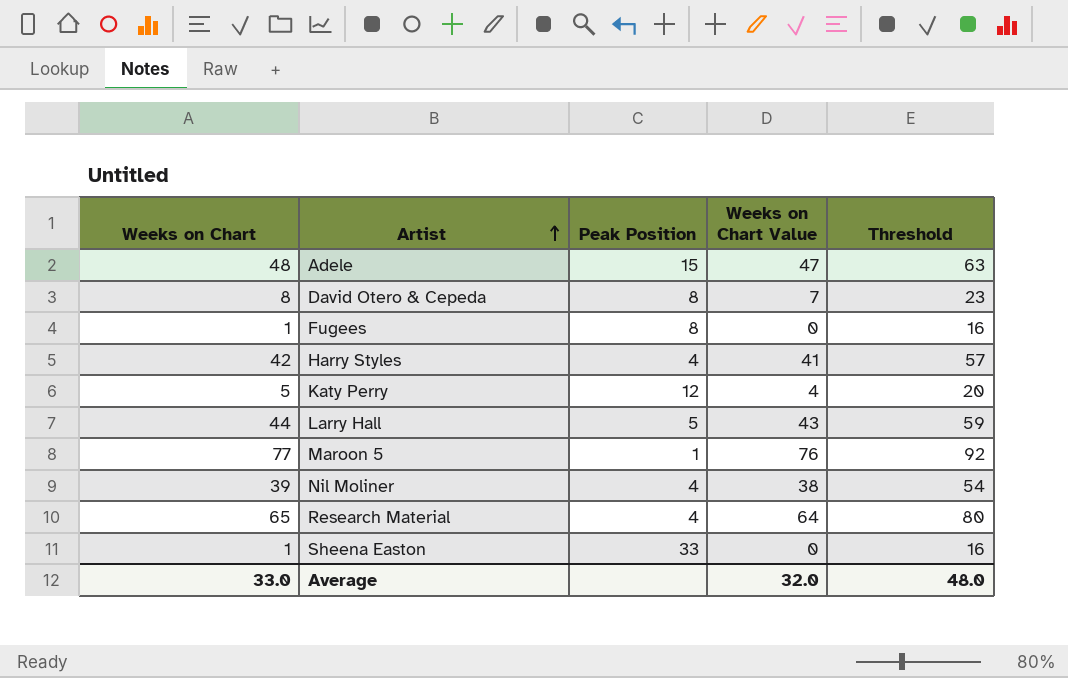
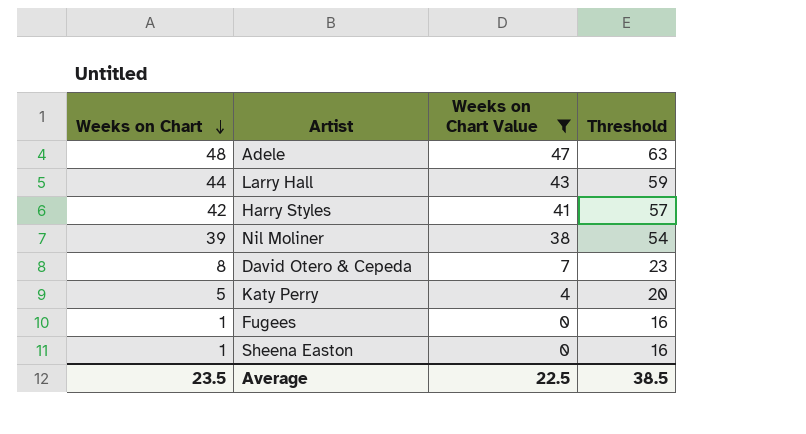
filter: none -> Weeks on Chart Value <= 47
row order: Artist ascending -> Weeks on Chart descending
column Peak Position | position: 3 -> none
Average | Weeks on Chart: 33.0 -> 23.5
Average | Weeks on Chart Value: 32.0 -> 22.5
Average | Threshold: 48.0 -> 38.5

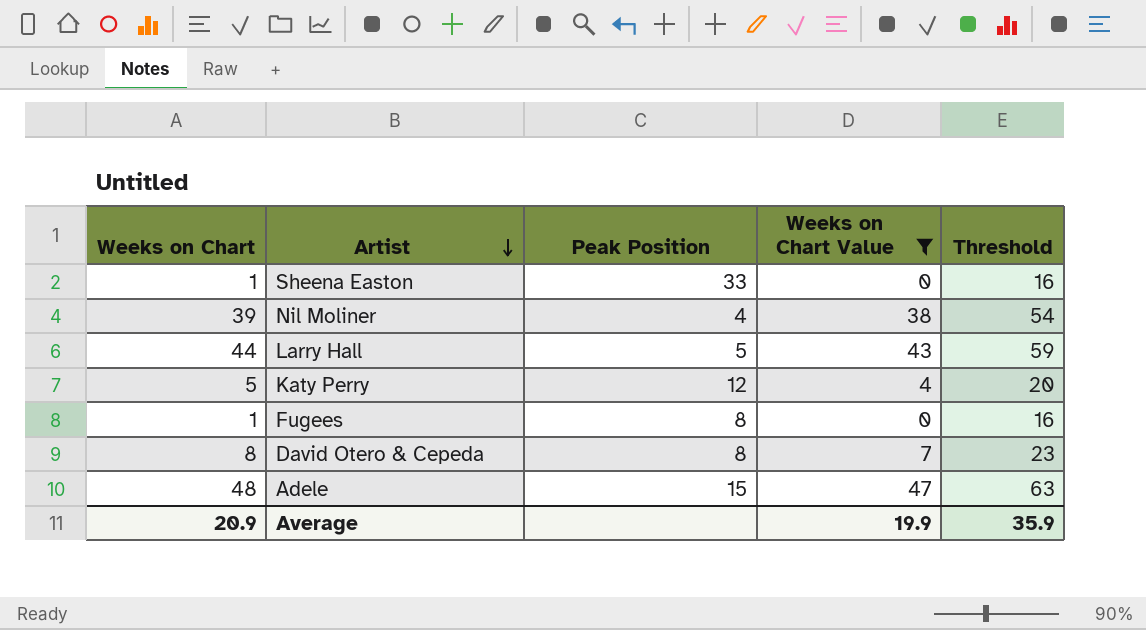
row order: Weeks on Chart descending -> Artist descending
column Peak Position | position: none -> 3
row Harry Styles: 42 | 41 | 57 -> none
Average | Weeks on Chart: 23.5 -> 20.9
Average | Weeks on Chart Value: 22.5 -> 19.9
Average | Threshold: 38.5 -> 35.9

